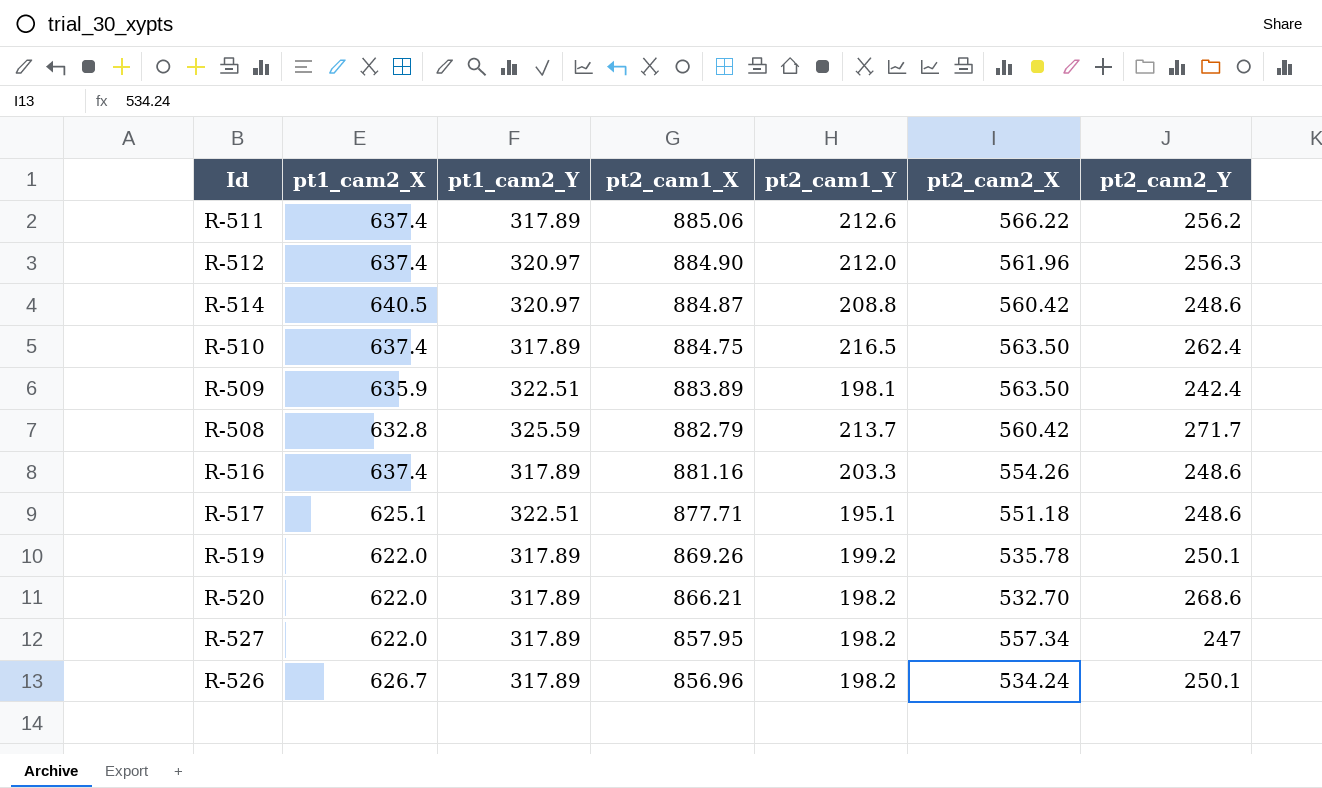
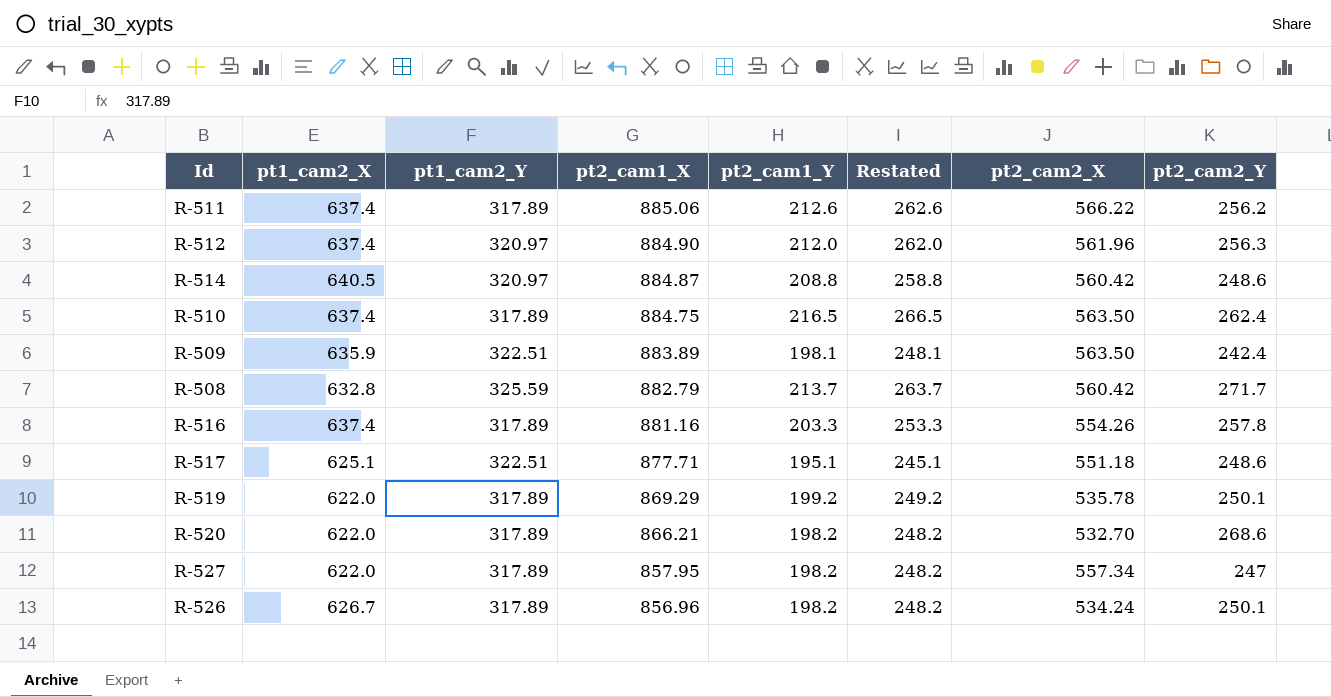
column Restated | formula: none -> [pt2_cam1_Y] + 50
R-516 | pt2_cam2_Y: 248.6 -> 257.8
R-519 | pt2_cam1_X: 869.26 -> 869.29

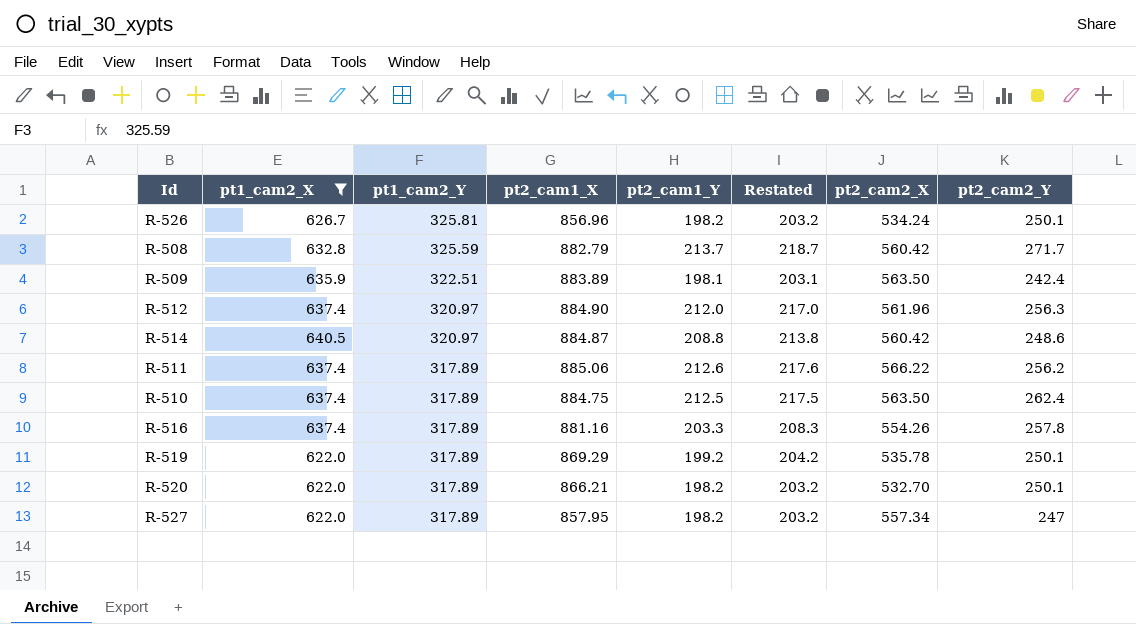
filter: none -> pt1_cam2_X != 625.1
row order: pt2_cam1_X descending -> pt1_cam2_Y descending
column Restated | formula: [pt2_cam1_Y] + 50 -> [pt2_cam1_Y] + 5
R-526 | pt1_cam2_Y: 317.89 -> 325.81
R-510 | pt2_cam1_Y: 216.5 -> 212.5
R-520 | pt2_cam2_Y: 268.6 -> 250.1

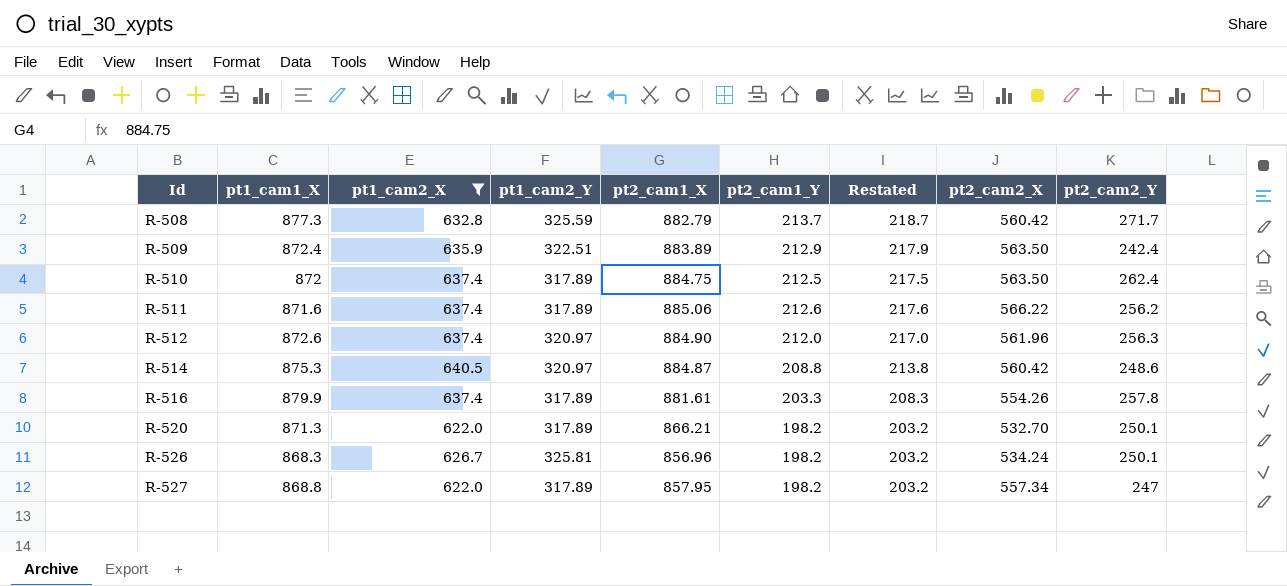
row order: pt1_cam2_Y descending -> Id ascending
column pt1_cam1_X | position: none -> 2
row R-519: 622.0 | 317.89 | 869.29 | 199.2 | 204.2 | 535.78 | 250.1 -> none
R-509 | pt2_cam1_Y: 198.1 -> 212.9
R-509 | Restated: 203.1 -> 217.9
R-516 | pt2_cam1_X: 881.16 -> 881.61

